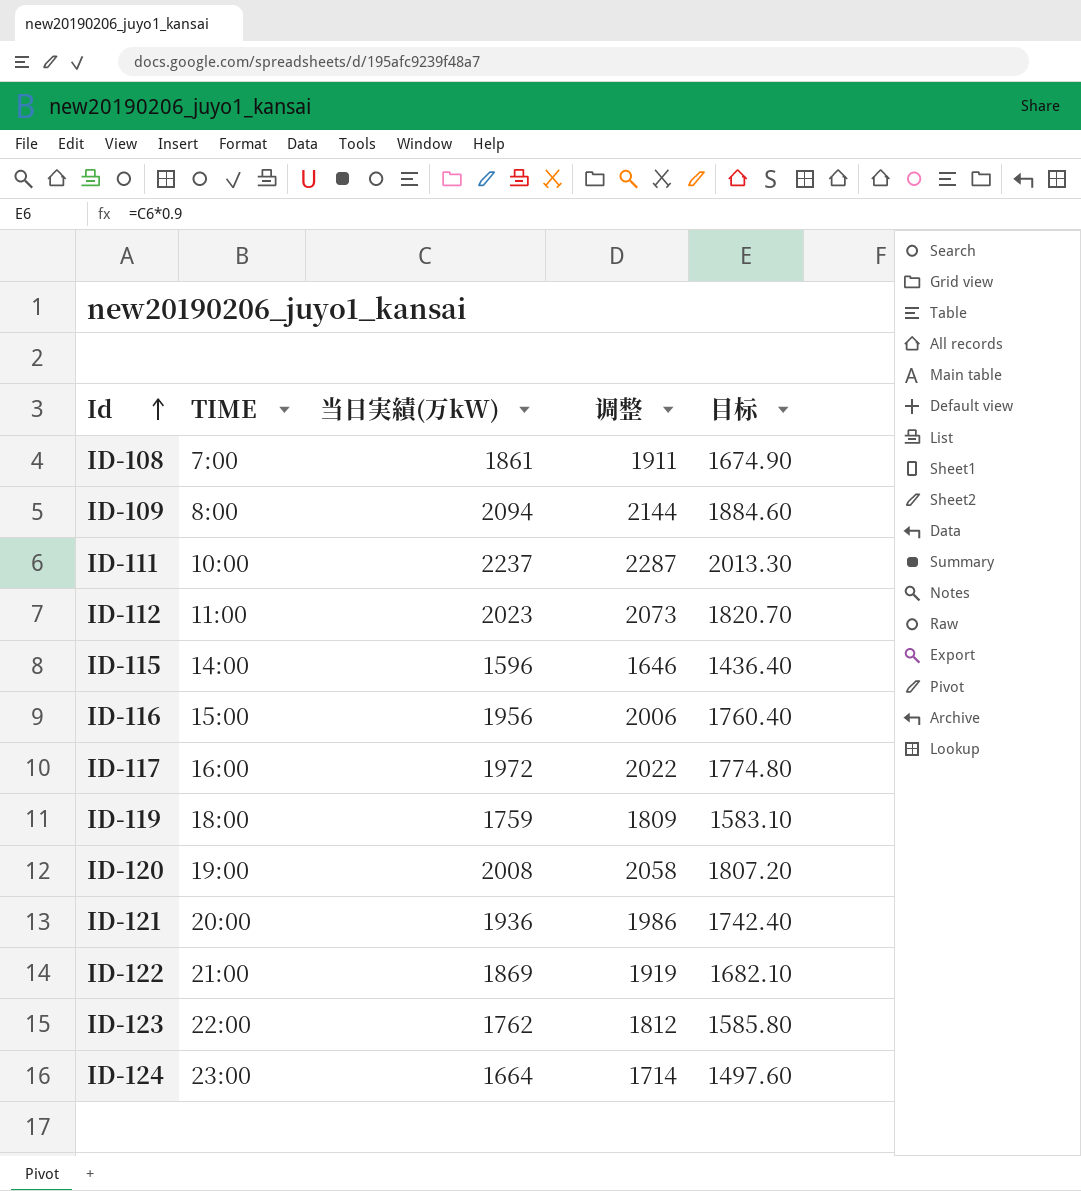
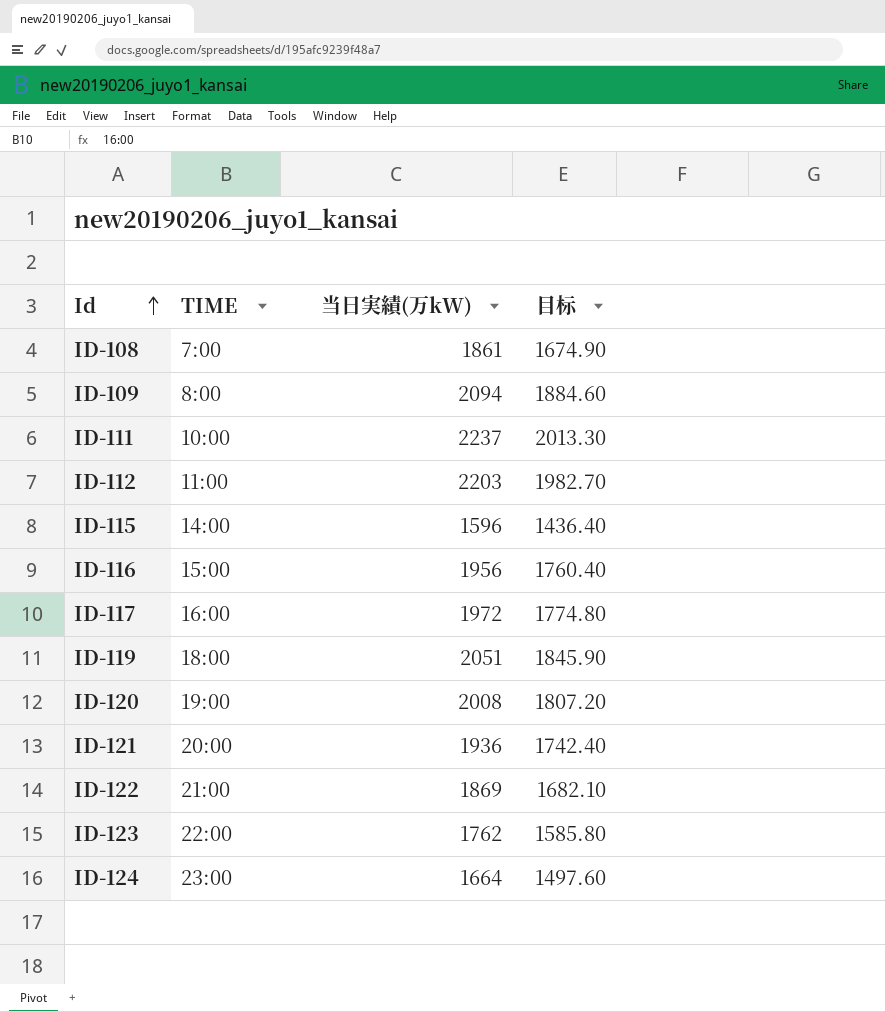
column 调整 | formula: [当日実績(万kW)] + 50 -> none
ID-112 | 当日実績(万kW): 2023 -> 2203
ID-112 | 目标: 1820.70 -> 1982.70
ID-119 | 当日実績(万kW): 1759 -> 2051
ID-119 | 目标: 1583.10 -> 1845.90

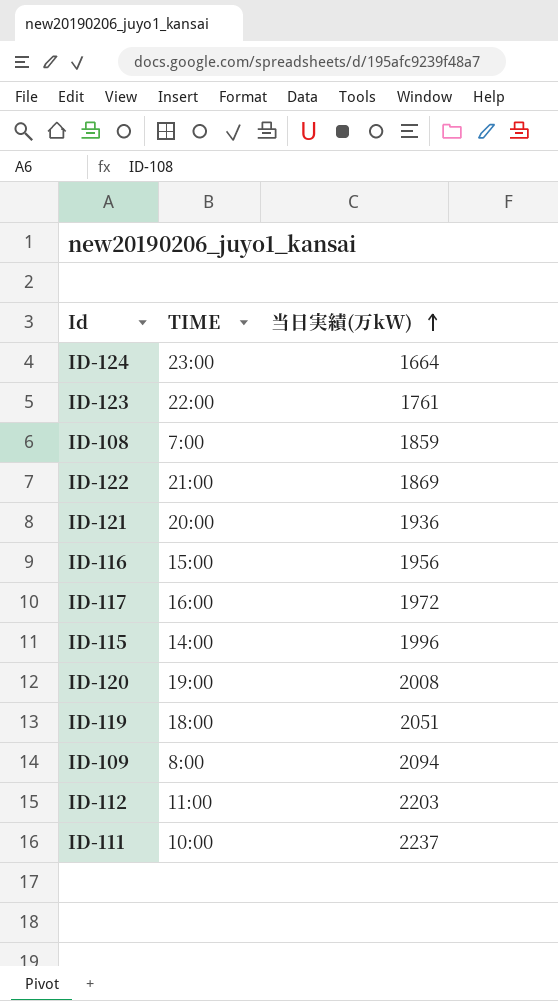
row order: Id ascending -> 当日実績(万kW) ascending
column 目标 | formula: [当日実績(万kW)] * 0.9 -> none
ID-123 | 当日実績(万kW): 1762 -> 1761
ID-108 | 当日実績(万kW): 1861 -> 1859
ID-115 | 当日実績(万kW): 1596 -> 1996

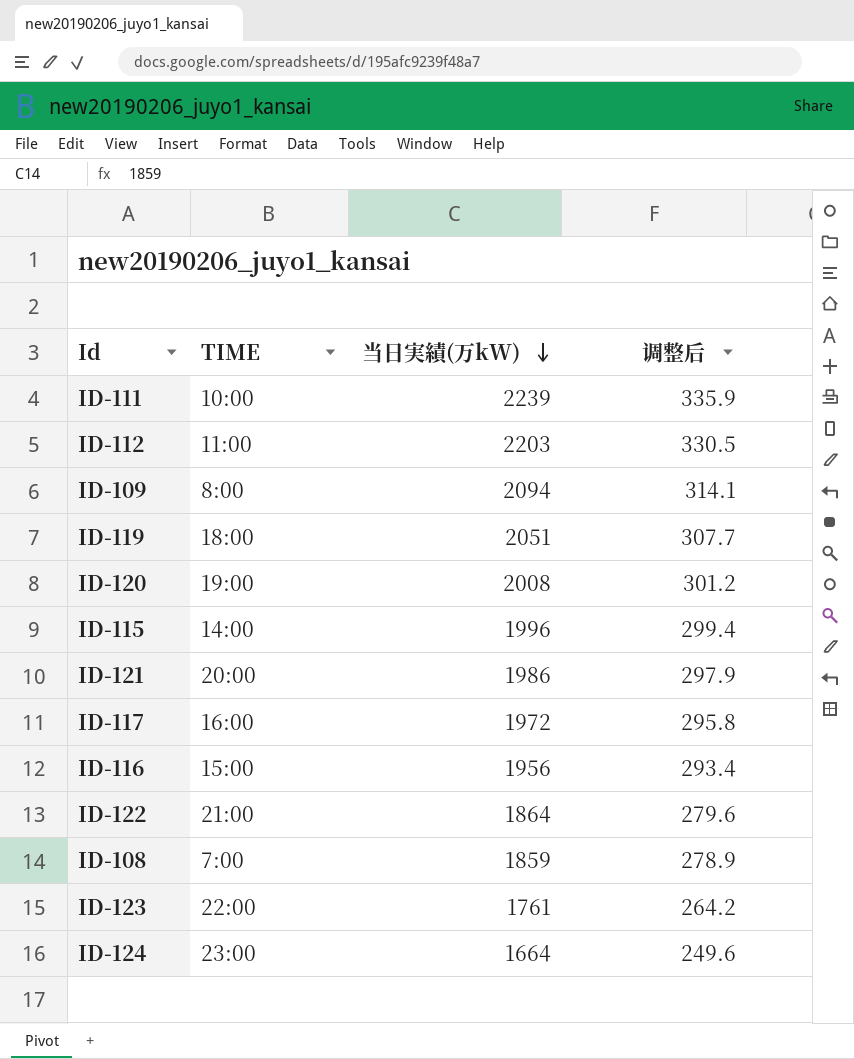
row order: 当日実績(万kW) ascending -> 当日実績(万kW) descending
column 调整后 | formula: none -> [当日実績(万kW)] * 0.15
ID-111 | 当日実績(万kW): 2237 -> 2239
ID-121 | 当日実績(万kW): 1936 -> 1986
ID-122 | 当日実績(万kW): 1869 -> 1864

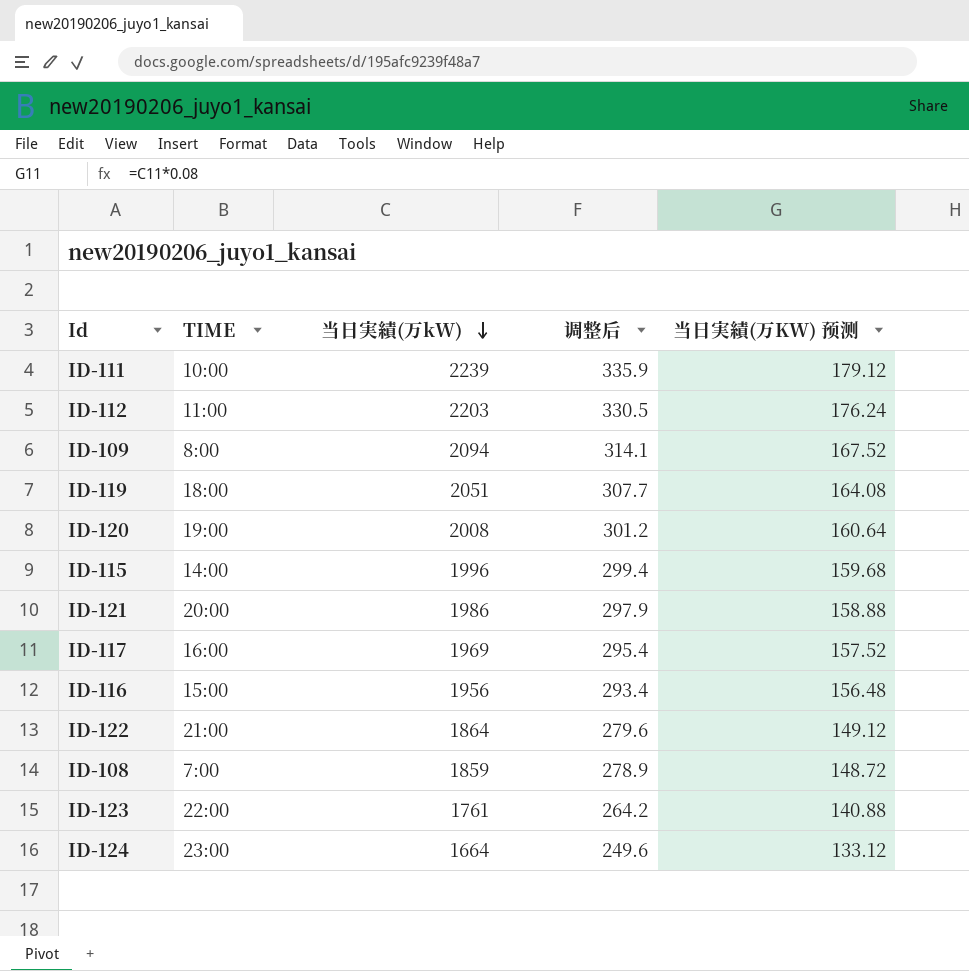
column 当日実績(万KW) 预测 | formula: none -> [当日実績(万kW)] * 0.08
ID-117 | 当日実績(万kW): 1972 -> 1969
ID-117 | 调整后: 295.8 -> 295.4

